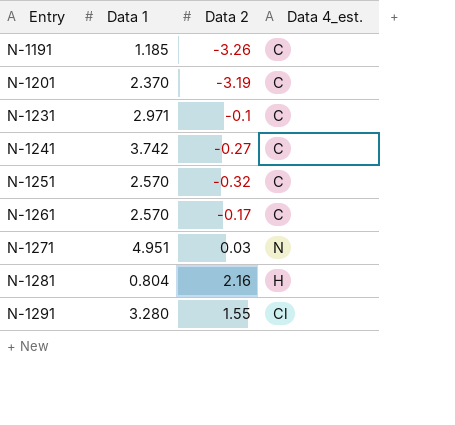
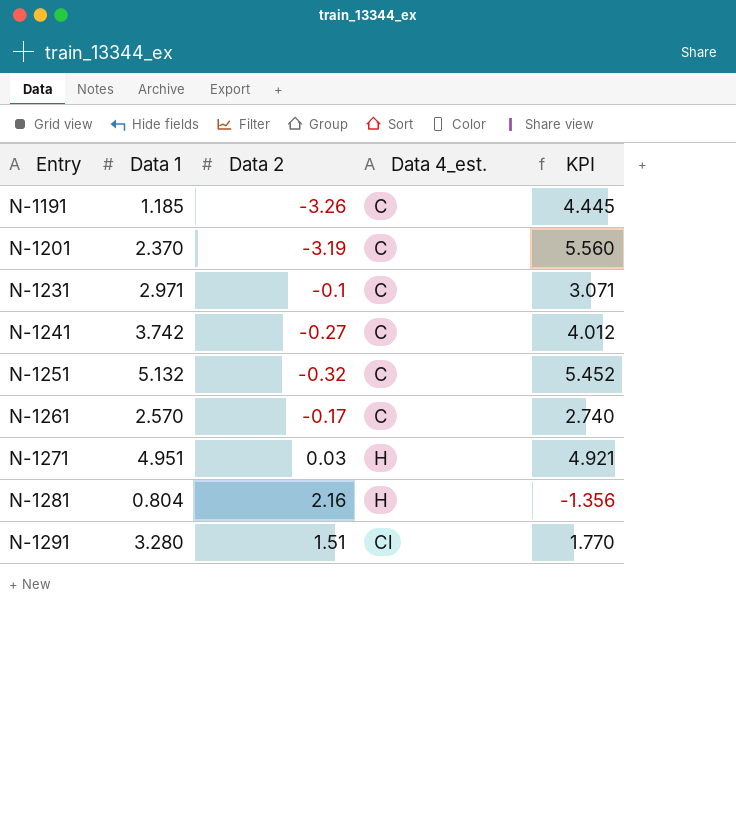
column KPI | formula: none -> [Data 1] - [Data 2]
N-1251 | Data 1: 2.570 -> 5.132
N-1271 | Data 4_est.: N -> H
N-1291 | Data 2: 1.55 -> 1.51

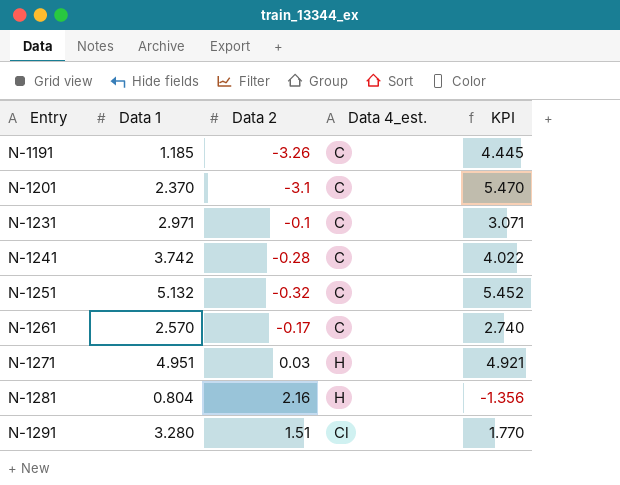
N-1201 | Data 2: -3.19 -> -3.1
N-1201 | KPI: 5.560 -> 5.470
N-1241 | Data 2: -0.27 -> -0.28
N-1241 | KPI: 4.012 -> 4.022

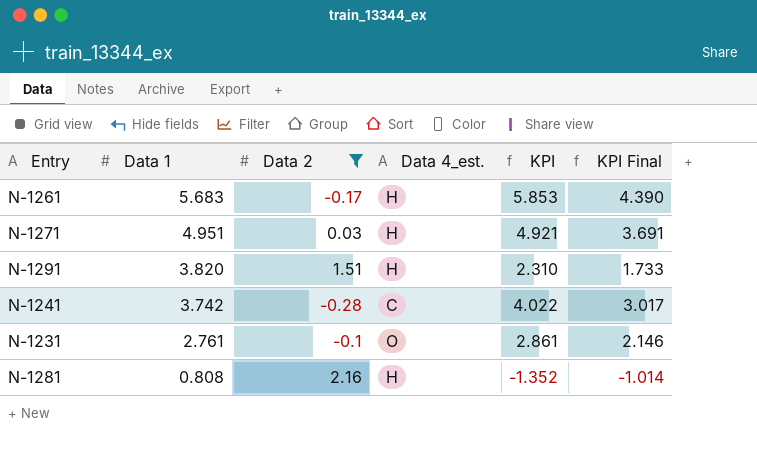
filter: none -> Data 2 >= -0.28
row order: Entry ascending -> Data 1 descending
column KPI Final | formula: none -> [KPI] * 0.75
N-1261 | Data 1: 2.570 -> 5.683
N-1261 | Data 4_est.: C -> H
N-1261 | KPI: 2.740 -> 5.853
N-1291 | Data 1: 3.280 -> 3.820
N-1291 | Data 4_est.: Cl -> H
N-1291 | KPI: 1.770 -> 2.310
N-1231 | Data 1: 2.971 -> 2.761
N-1231 | Data 4_est.: C -> O
N-1231 | KPI: 3.071 -> 2.861
N-1281 | Data 1: 0.804 -> 0.808
N-1281 | KPI: -1.356 -> -1.352

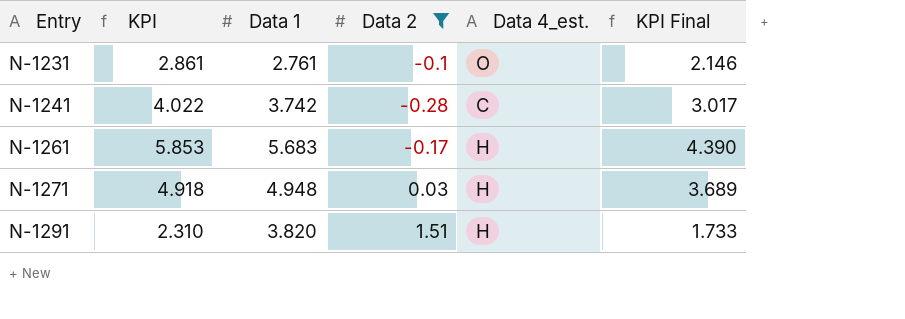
row order: Data 1 descending -> Entry ascending
column KPI | position: 5 -> 2
row N-1281: 0.808 | 2.16 | H | -1.352 | -1.014 -> none
N-1271 | KPI: 4.921 -> 4.918
N-1271 | Data 1: 4.951 -> 4.948
N-1271 | KPI Final: 3.691 -> 3.689

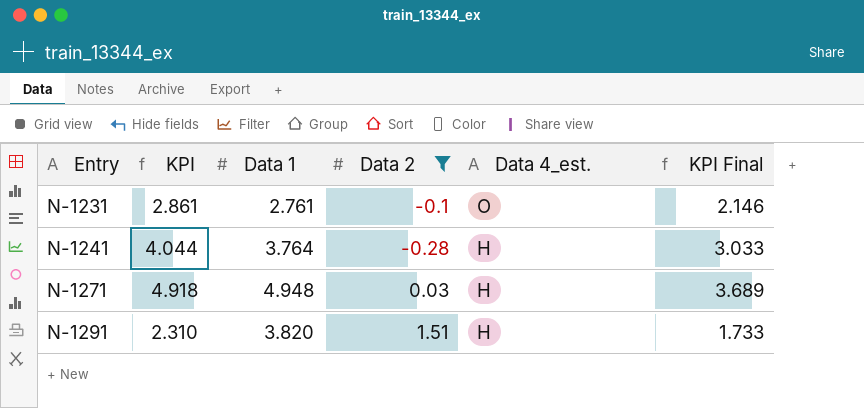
row N-1261: 5.853 | 5.683 | -0.17 | H | 4.390 -> none
N-1241 | KPI: 4.022 -> 4.044
N-1241 | Data 1: 3.742 -> 3.764
N-1241 | Data 4_est.: C -> H
N-1241 | KPI Final: 3.017 -> 3.033

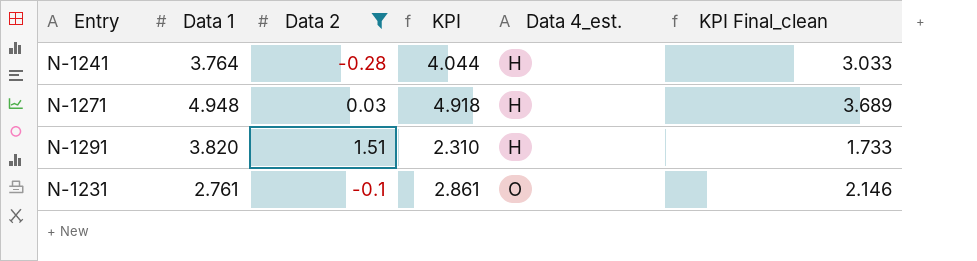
row order: Entry ascending -> Data 4_est. ascending
column KPI | position: 2 -> 4
column name: KPI Final -> KPI Final_clean

